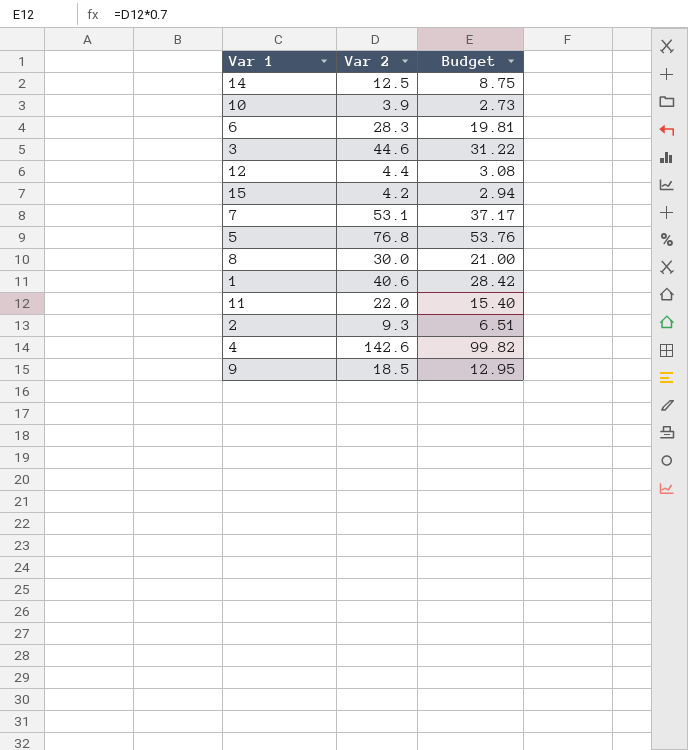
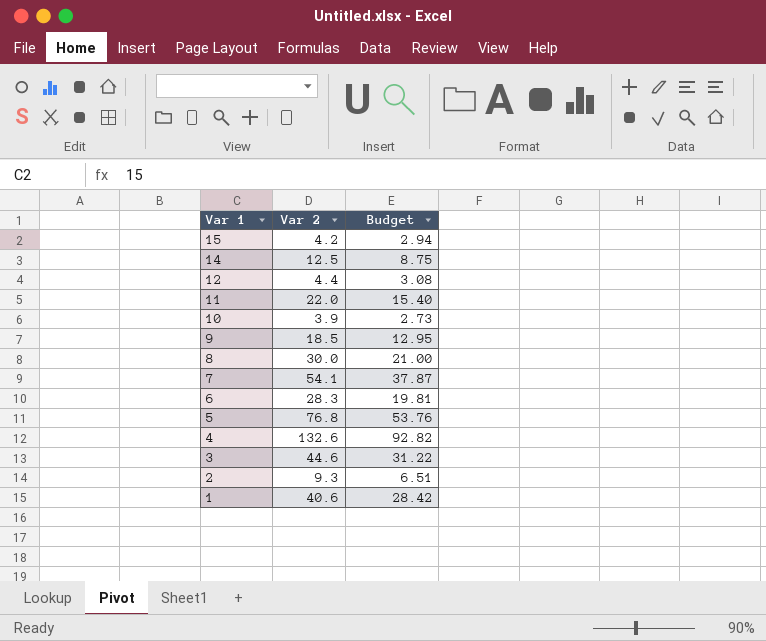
row order: none -> Var 1 descending
7 | Var 2: 53.1 -> 54.1
7 | Budget: 37.17 -> 37.87
4 | Var 2: 142.6 -> 132.6
4 | Budget: 99.82 -> 92.82

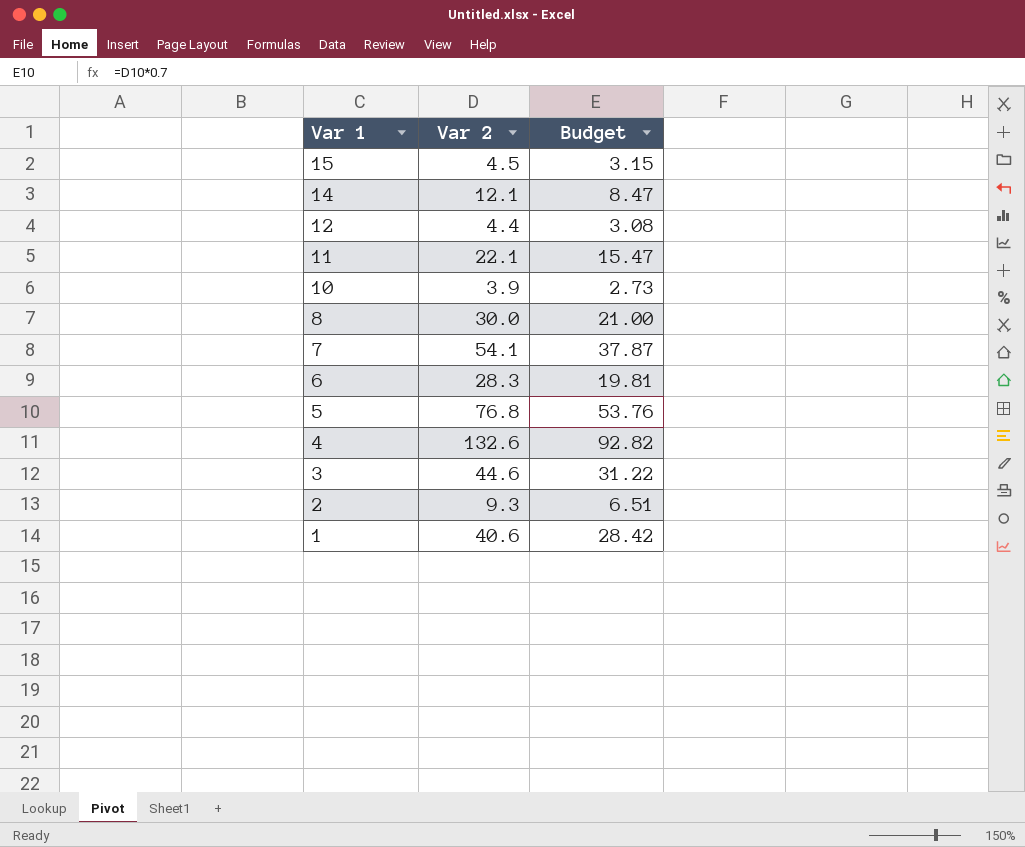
row 9: 18.5 | 12.95 -> none
15 | Var 2: 4.2 -> 4.5
15 | Budget: 2.94 -> 3.15
14 | Var 2: 12.5 -> 12.1
14 | Budget: 8.75 -> 8.47
11 | Var 2: 22.0 -> 22.1
11 | Budget: 15.40 -> 15.47

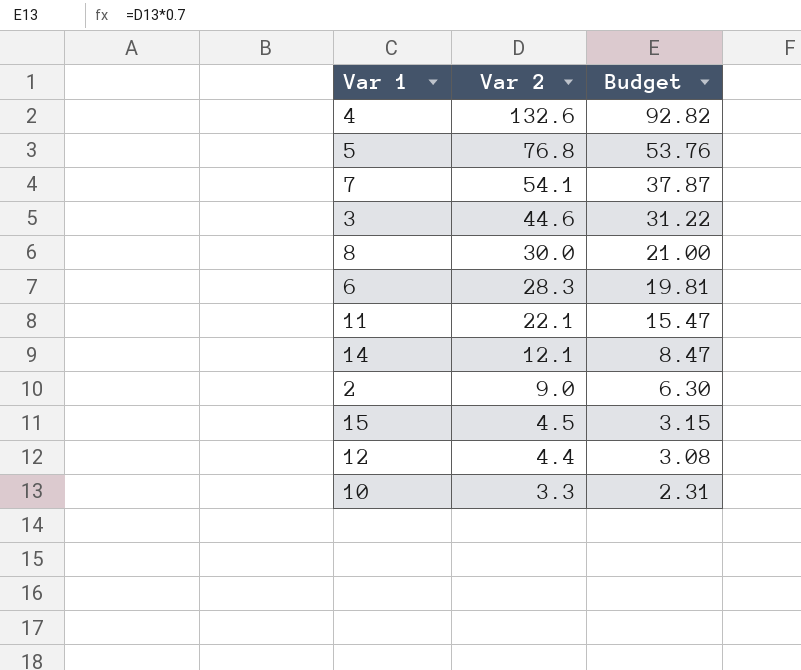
row order: Var 1 descending -> Var 2 descending
row 1: 40.6 | 28.42 -> none
2 | Var 2: 9.3 -> 9.0
2 | Budget: 6.51 -> 6.30
10 | Var 2: 3.9 -> 3.3
10 | Budget: 2.73 -> 2.31

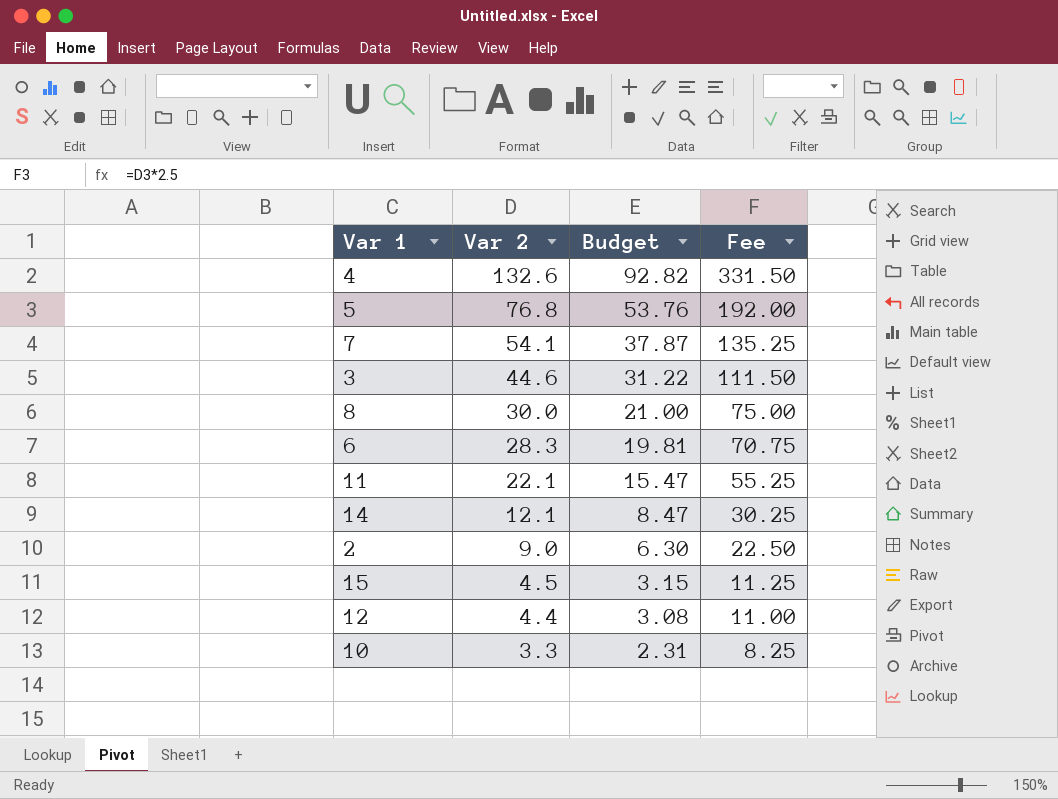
column Fee | formula: none -> [Var 2] * 2.5

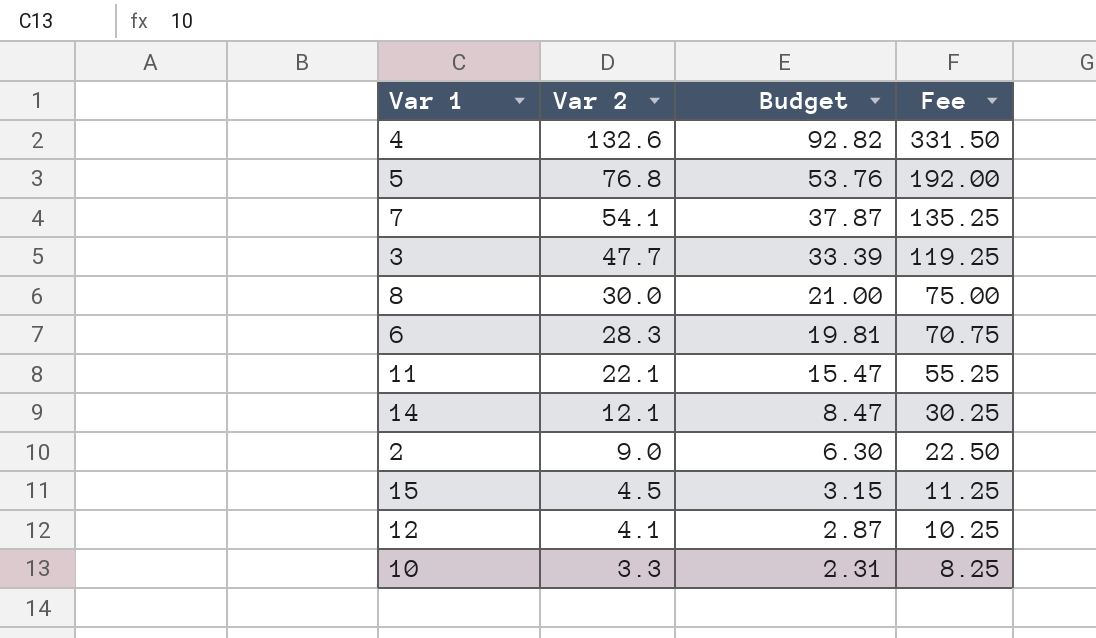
3 | Var 2: 44.6 -> 47.7
3 | Budget: 31.22 -> 33.39
3 | Fee: 111.50 -> 119.25
12 | Var 2: 4.4 -> 4.1
12 | Budget: 3.08 -> 2.87
12 | Fee: 11.00 -> 10.25

